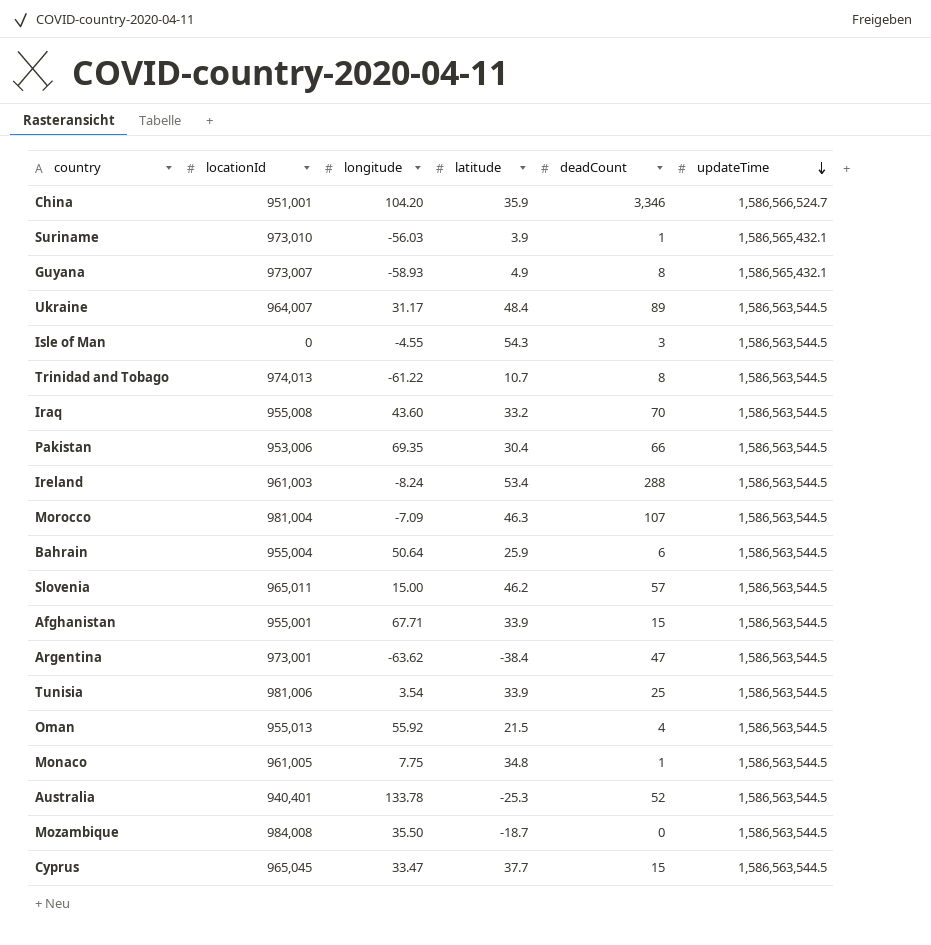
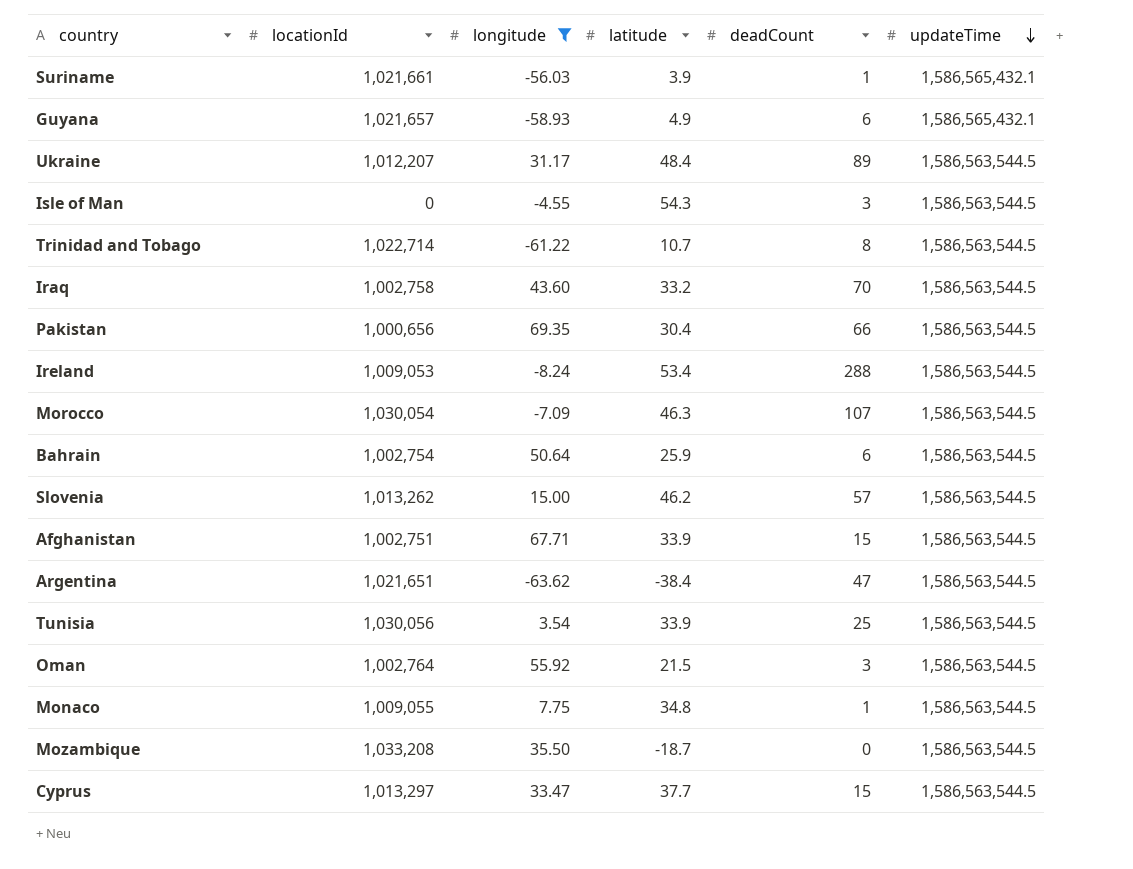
filter: none -> longitude <= 69.35
Suriname | locationId: 973,010 -> 1,021,661
Guyana | locationId: 973,007 -> 1,021,657
Guyana | deadCount: 8 -> 6
Ukraine | locationId: 964,007 -> 1,012,207
Trinidad and Tobago | locationId: 974,013 -> 1,022,714
Iraq | locationId: 955,008 -> 1,002,758
Pakistan | locationId: 953,006 -> 1,000,656
Ireland | locationId: 961,003 -> 1,009,053
Morocco | locationId: 981,004 -> 1,030,054
Bahrain | locationId: 955,004 -> 1,002,754
Slovenia | locationId: 965,011 -> 1,013,262
Afghanistan | locationId: 955,001 -> 1,002,751
Argentina | locationId: 973,001 -> 1,021,651
Tunisia | locationId: 981,006 -> 1,030,056
Oman | locationId: 955,013 -> 1,002,764
Oman | deadCount: 4 -> 3
Monaco | locationId: 961,005 -> 1,009,055
Mozambique | locationId: 984,008 -> 1,033,208
Cyprus | locationId: 965,045 -> 1,013,297

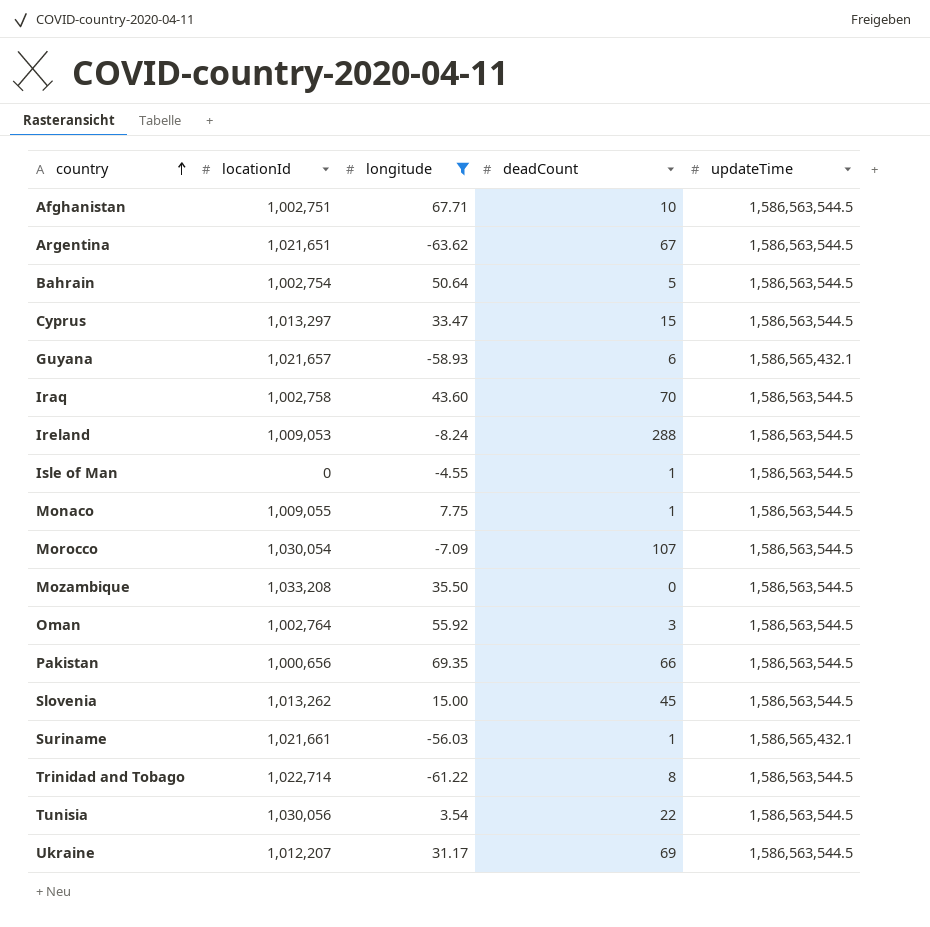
row order: updateTime descending -> country ascending
column latitude | position: 4 -> none
Afghanistan | deadCount: 15 -> 10
Argentina | deadCount: 47 -> 67
Bahrain | deadCount: 6 -> 5
Isle of Man | deadCount: 3 -> 1
Slovenia | deadCount: 57 -> 45
Tunisia | deadCount: 25 -> 22
Ukraine | deadCount: 89 -> 69

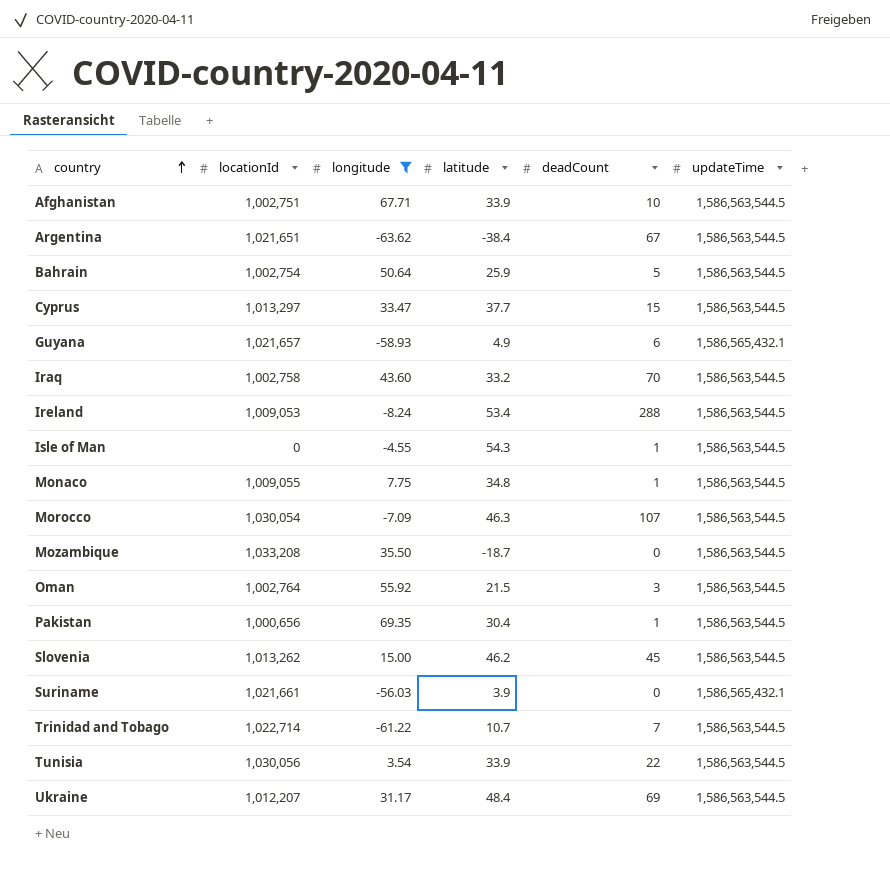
column latitude | position: none -> 4
Pakistan | deadCount: 66 -> 1
Suriname | deadCount: 1 -> 0
Trinidad and Tobago | deadCount: 8 -> 7

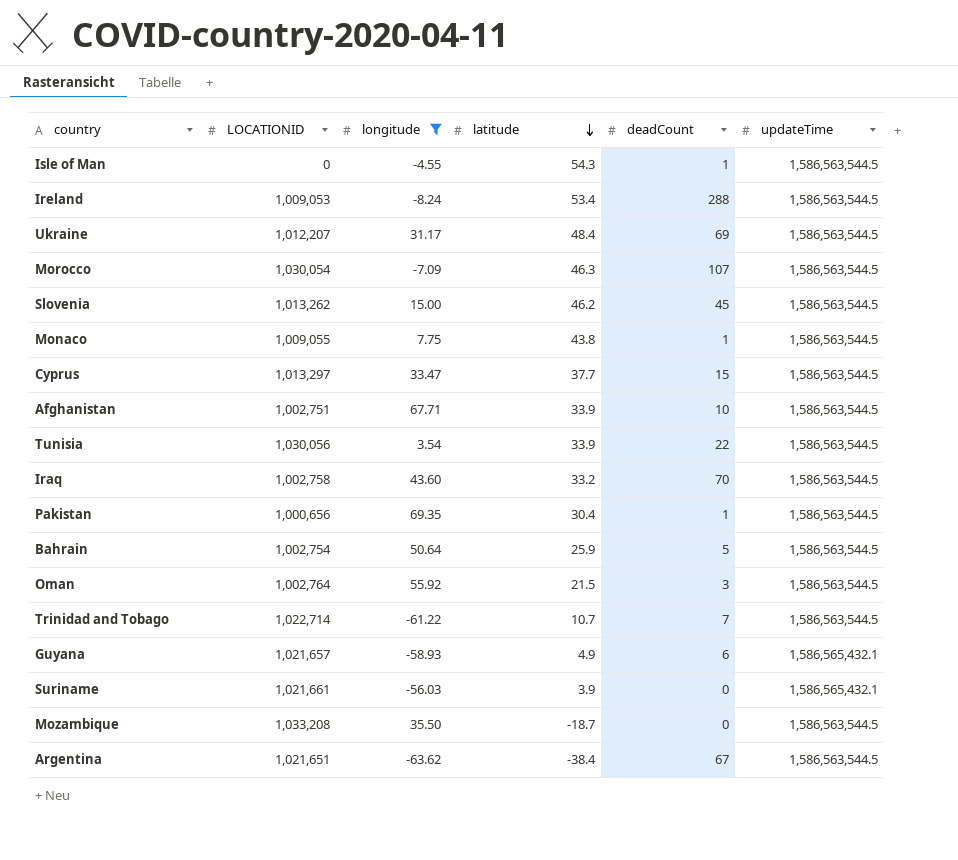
row order: country ascending -> latitude descending
column name: locationId -> LOCATIONID
Monaco | latitude: 34.8 -> 43.8

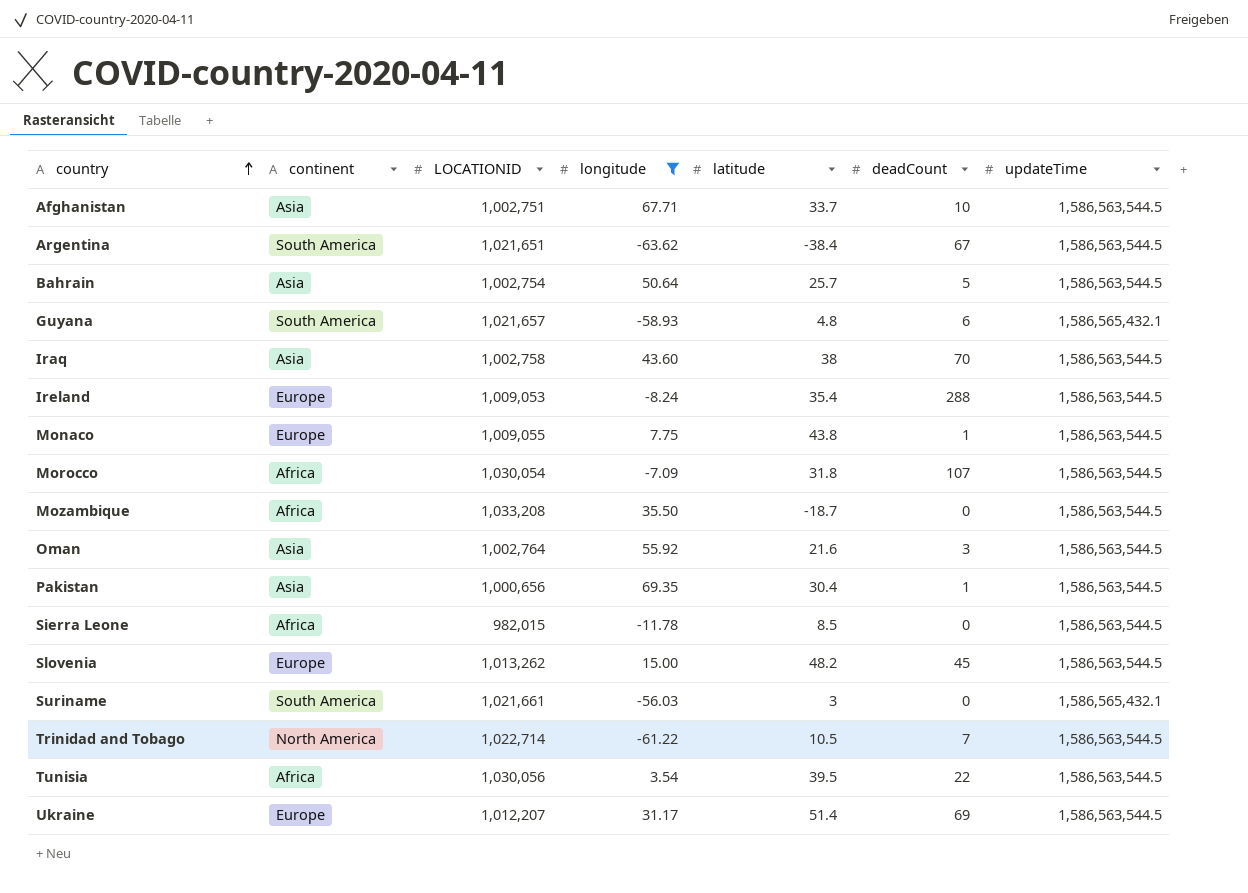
row order: latitude descending -> country ascending
column continent | position: none -> 2
row Isle of Man: 0 | -4.55 | 54.3 | 1 | 1,586,563,544.5 -> none
row Cyprus: 1,013,297 | 33.47 | 37.7 | 15 | 1,586,563,544.5 -> none
Afghanistan | latitude: 33.9 -> 33.7
Bahrain | latitude: 25.9 -> 25.7
Guyana | latitude: 4.9 -> 4.8
Iraq | latitude: 33.2 -> 38
Ireland | latitude: 53.4 -> 35.4
Morocco | latitude: 46.3 -> 31.8
Oman | latitude: 21.5 -> 21.6
row Sierra Leone: none -> Africa | 982,015 | -11.78 | 8.5 | 0 | 1,586,563,544.5
Slovenia | latitude: 46.2 -> 48.2
Suriname | latitude: 3.9 -> 3
Trinidad and Tobago | latitude: 10.7 -> 10.5
Tunisia | latitude: 33.9 -> 39.5
Ukraine | latitude: 48.4 -> 51.4

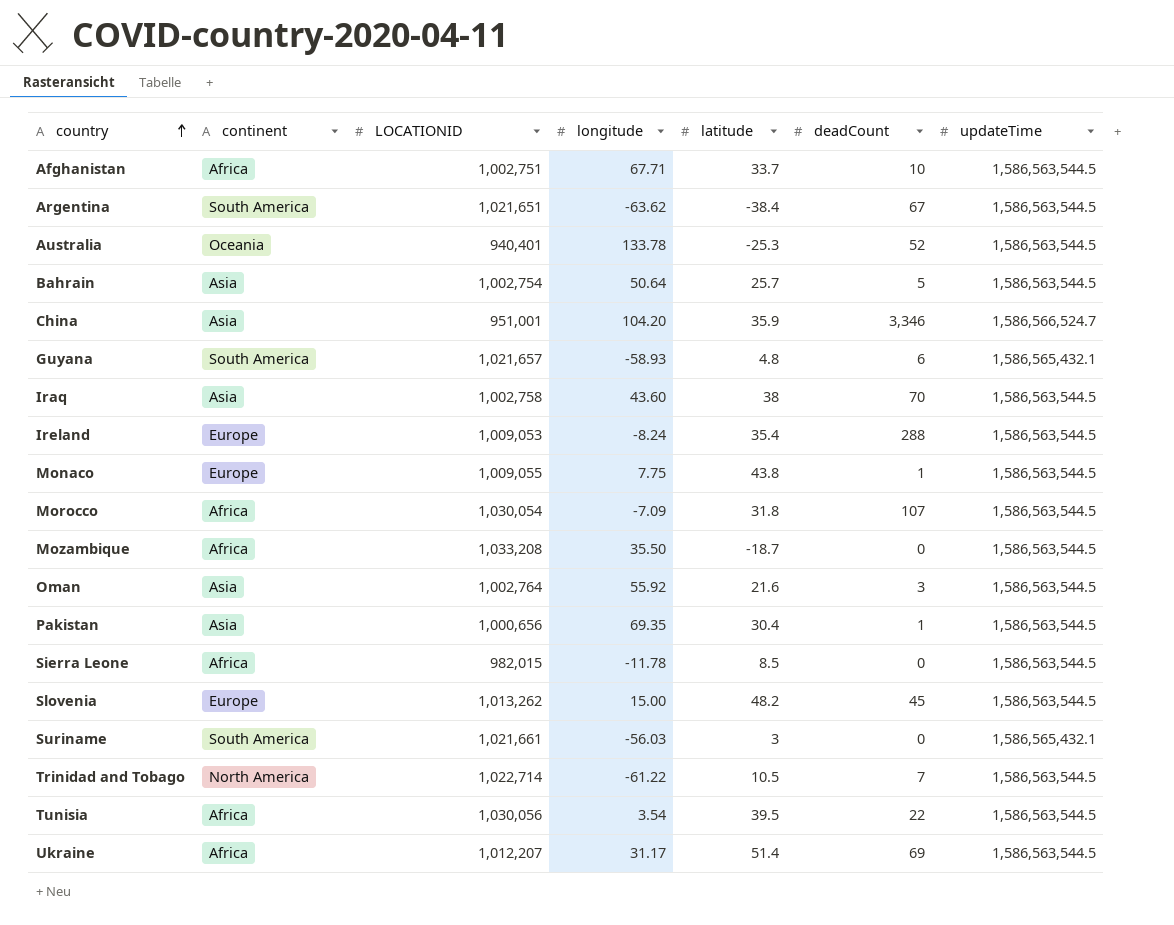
filter: longitude <= 69.35 -> none
Afghanistan | continent: Asia -> Africa
Ukraine | continent: Europe -> Africa

